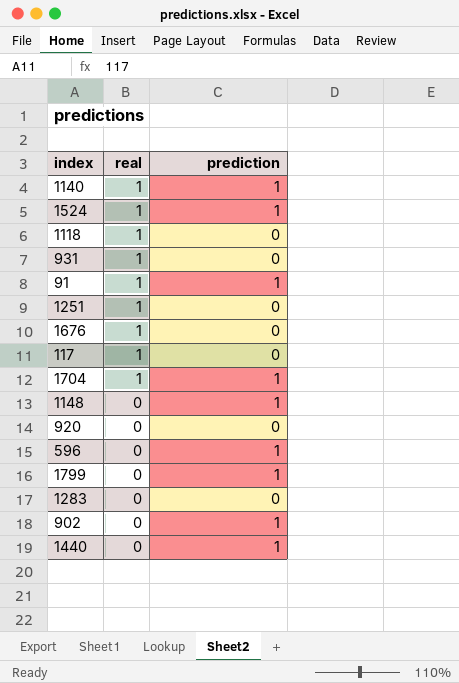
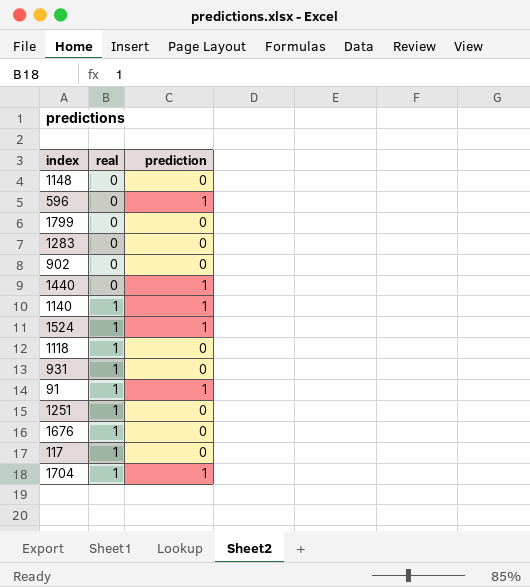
row order: real descending -> real ascending
row 920: 0 | 0 -> none
1148 | prediction: 1 -> 0
1799 | prediction: 1 -> 0
902 | prediction: 1 -> 0

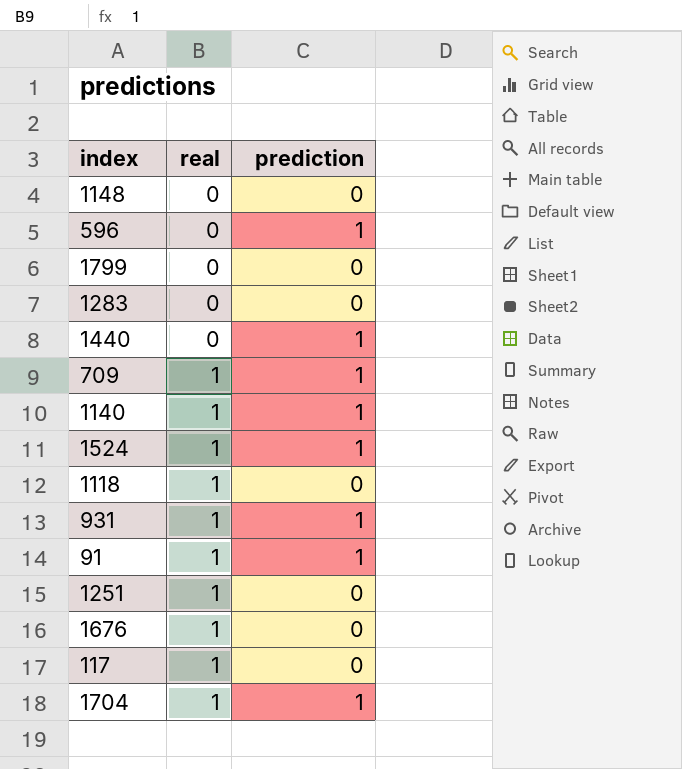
row 902: 0 | 0 -> none
row 709: none -> 1 | 1
931 | prediction: 0 -> 1

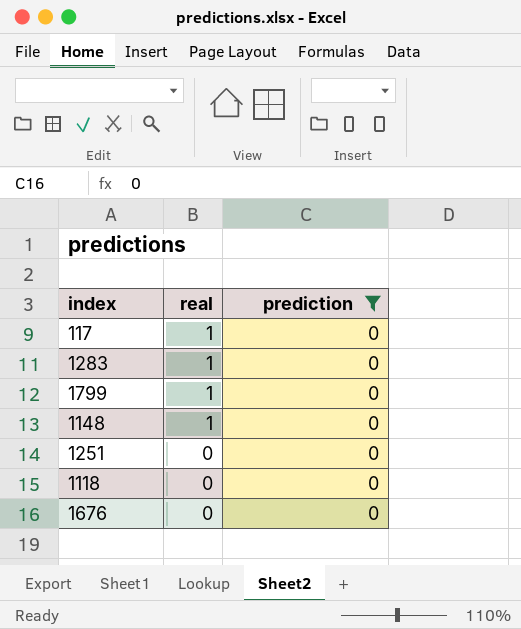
filter: none -> prediction = 0
row order: real ascending -> real descending
1283 | real: 0 -> 1
1799 | real: 0 -> 1
1148 | real: 0 -> 1
1251 | real: 1 -> 0
1118 | real: 1 -> 0
1676 | real: 1 -> 0

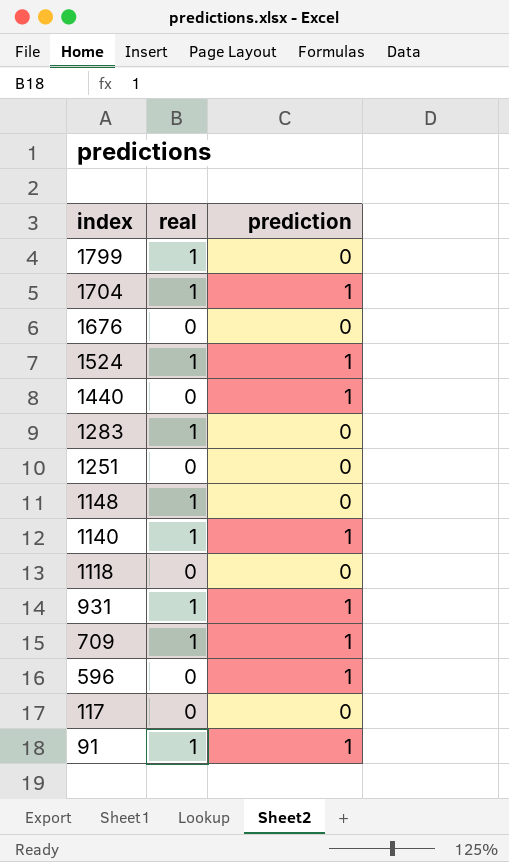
filter: prediction = 0 -> none
row order: real descending -> index descending
117 | real: 1 -> 0

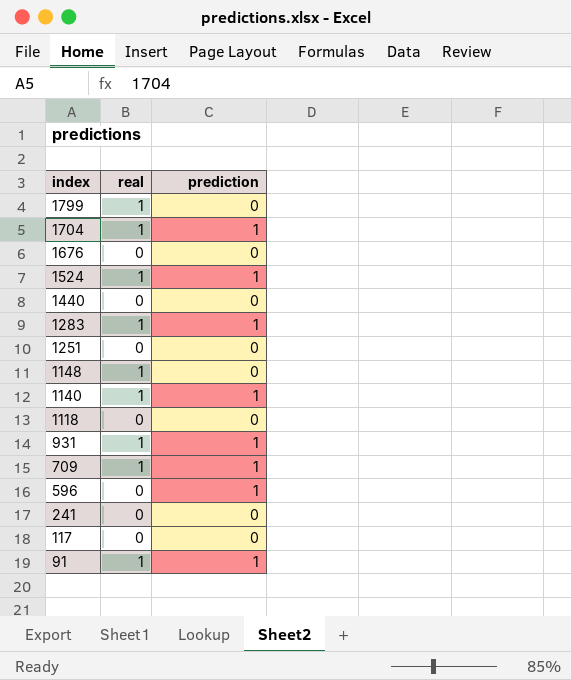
1440 | prediction: 1 -> 0
1283 | prediction: 0 -> 1
row 241: none -> 0 | 0

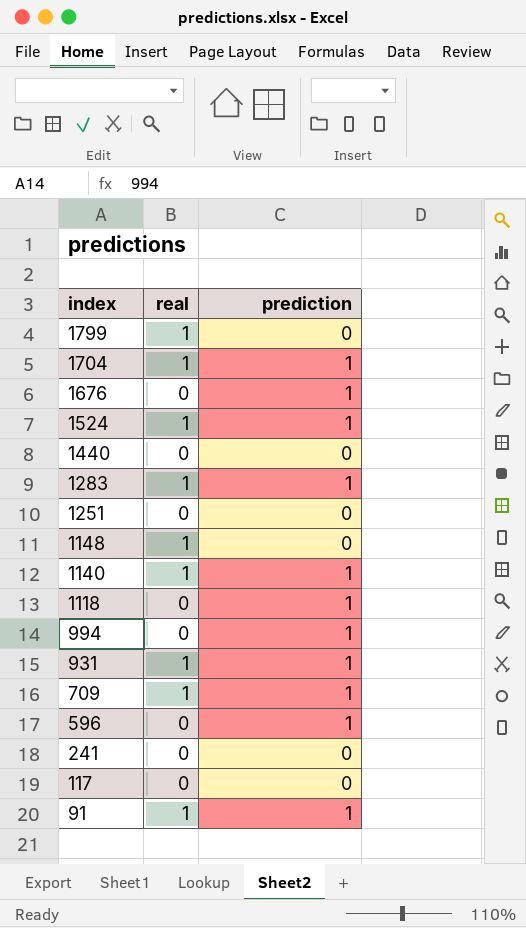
1676 | prediction: 0 -> 1
1118 | prediction: 0 -> 1
row 994: none -> 0 | 1

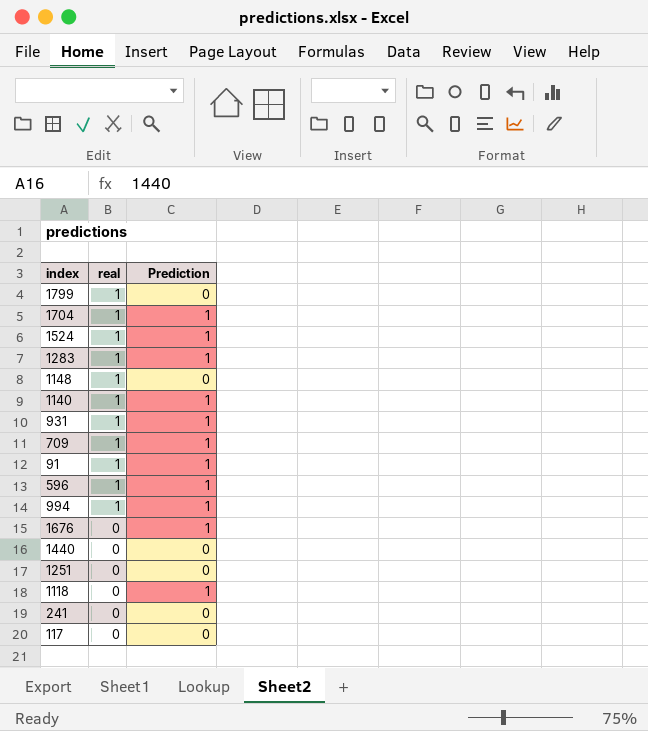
row order: index descending -> real descending
column name: prediction -> Prediction
596 | real: 0 -> 1
994 | real: 0 -> 1

